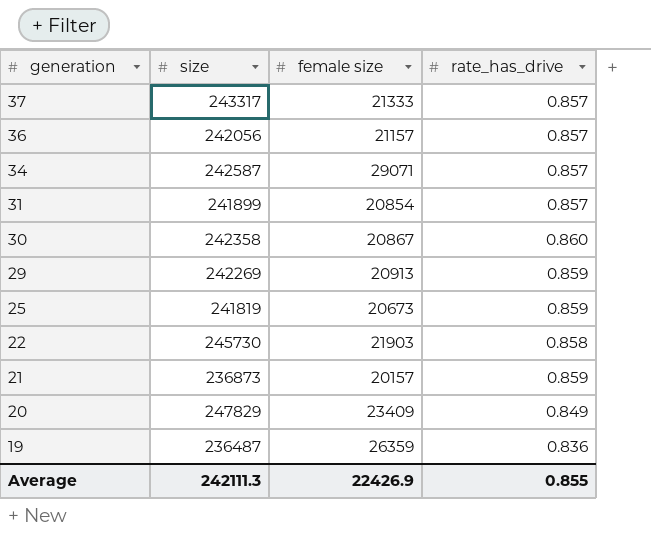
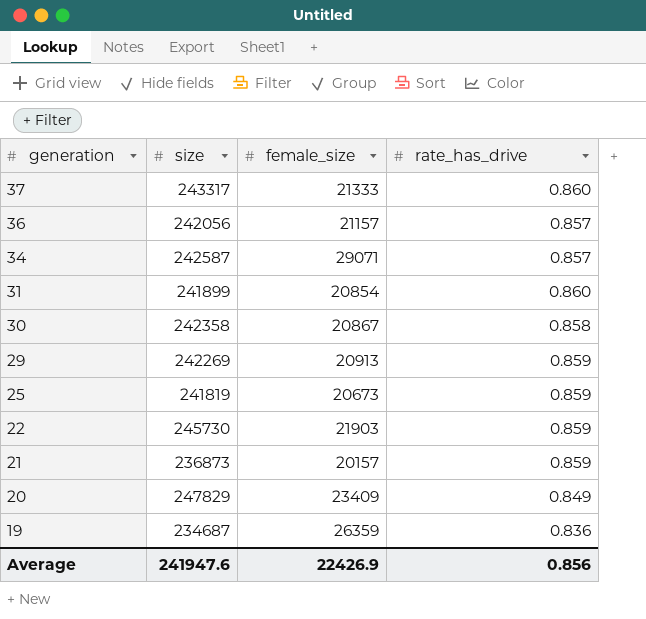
column name: female size -> female_size
37 | rate_has_drive: 0.857 -> 0.860
31 | rate_has_drive: 0.857 -> 0.860
30 | rate_has_drive: 0.860 -> 0.858
22 | rate_has_drive: 0.858 -> 0.859
19 | size: 236487 -> 234687
Average | size: 242111.3 -> 241947.6
Average | rate_has_drive: 0.855 -> 0.856

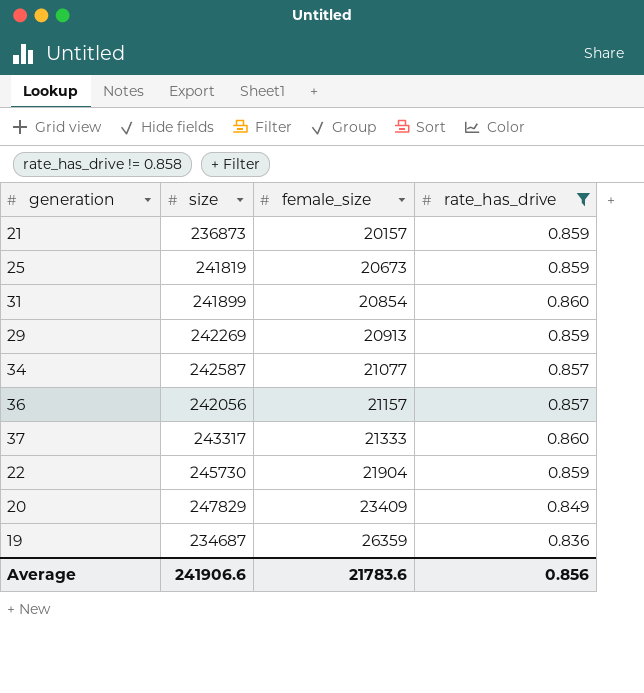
filter: none -> rate_has_drive != 0.858
row order: generation descending -> female_size ascending
34 | female_size: 29071 -> 21077
22 | female_size: 21903 -> 21904
Average | size: 241947.6 -> 241906.6
Average | female_size: 22426.9 -> 21783.6

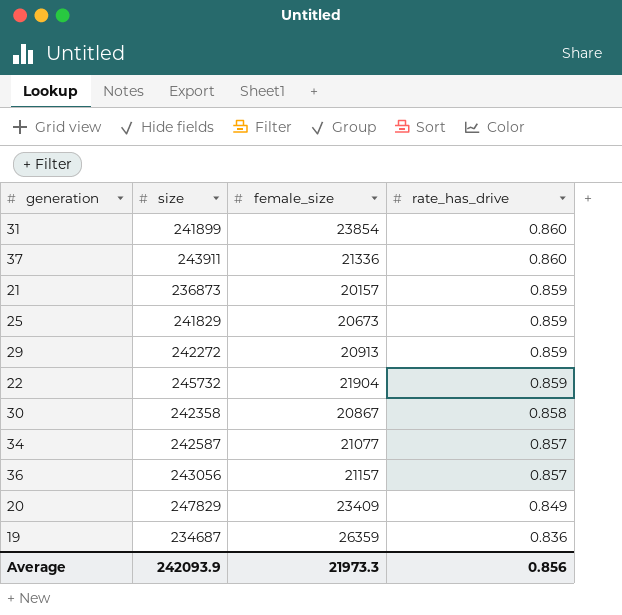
filter: rate_has_drive != 0.858 -> none
row order: female_size ascending -> rate_has_drive descending
31 | female_size: 20854 -> 23854
37 | size: 243317 -> 243911
37 | female_size: 21333 -> 21336
25 | size: 241819 -> 241829
29 | size: 242269 -> 242272
22 | size: 245730 -> 245732
36 | size: 242056 -> 243056
Average | size: 241906.6 -> 242093.9
Average | female_size: 21783.6 -> 21973.3

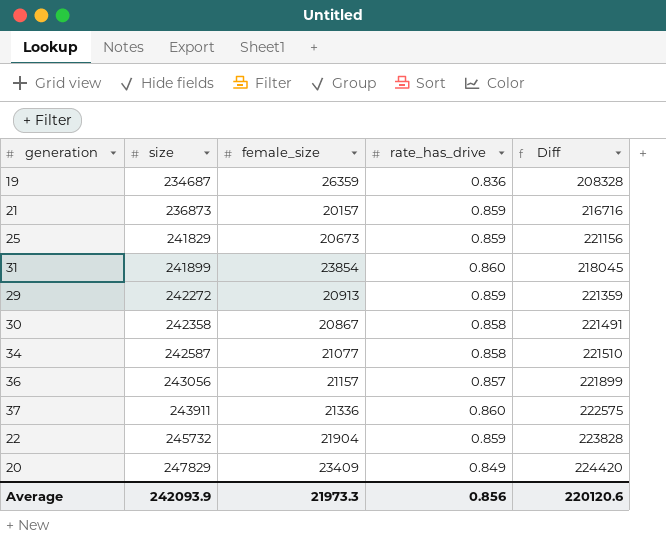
row order: rate_has_drive descending -> size ascending
column Diff | formula: none -> [size] - [female_size]
34 | rate_has_drive: 0.857 -> 0.858

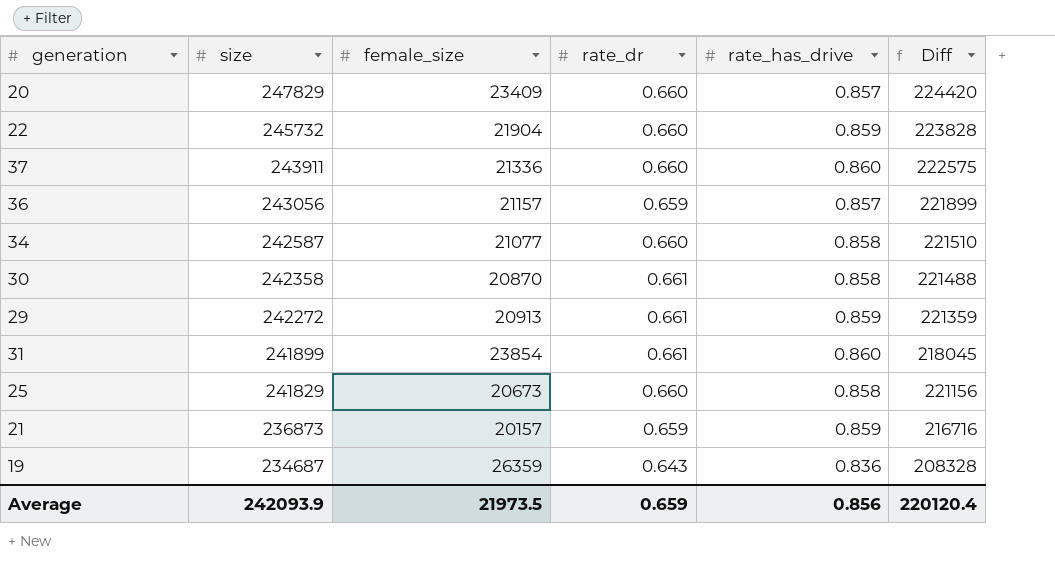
row order: size ascending -> size descending
column rate_dr | position: none -> 4
20 | rate_has_drive: 0.849 -> 0.857
30 | female_size: 20867 -> 20870
30 | Diff: 221491 -> 221488
25 | rate_has_drive: 0.859 -> 0.858
Average | female_size: 21973.3 -> 21973.5
Average | Diff: 220120.6 -> 220120.4

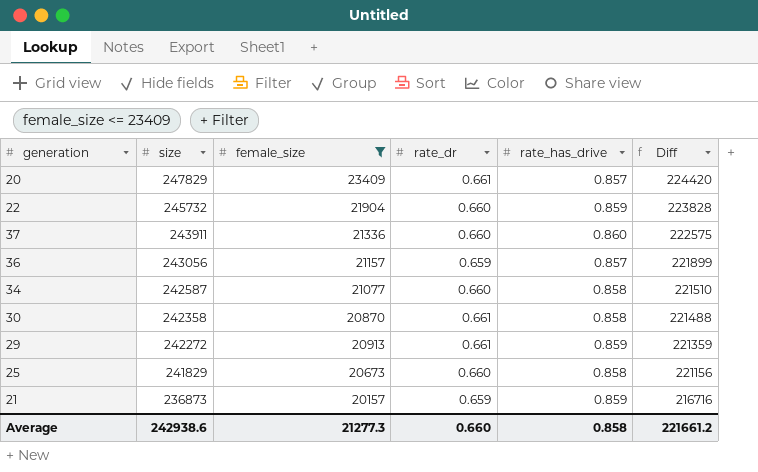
filter: none -> female_size <= 23409
20 | rate_dr: 0.660 -> 0.661
Average | size: 242093.9 -> 242938.6
Average | female_size: 21973.5 -> 21277.3
Average | rate_dr: 0.659 -> 0.660
Average | rate_has_drive: 0.856 -> 0.858
Average | Diff: 220120.4 -> 221661.2

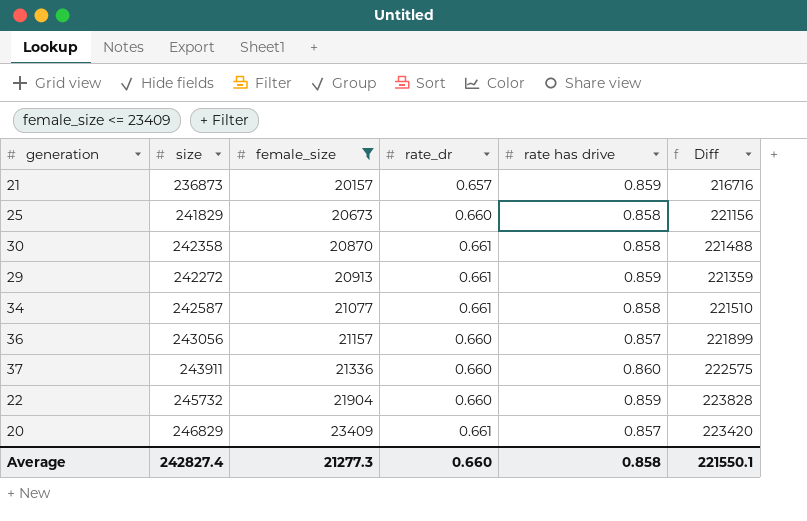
row order: size descending -> female_size ascending
column name: rate_has_drive -> rate has drive
21 | rate_dr: 0.659 -> 0.657
34 | rate_dr: 0.660 -> 0.661
36 | rate_dr: 0.659 -> 0.660
20 | size: 247829 -> 246829
20 | Diff: 224420 -> 223420
Average | size: 242938.6 -> 242827.4
Average | Diff: 221661.2 -> 221550.1

